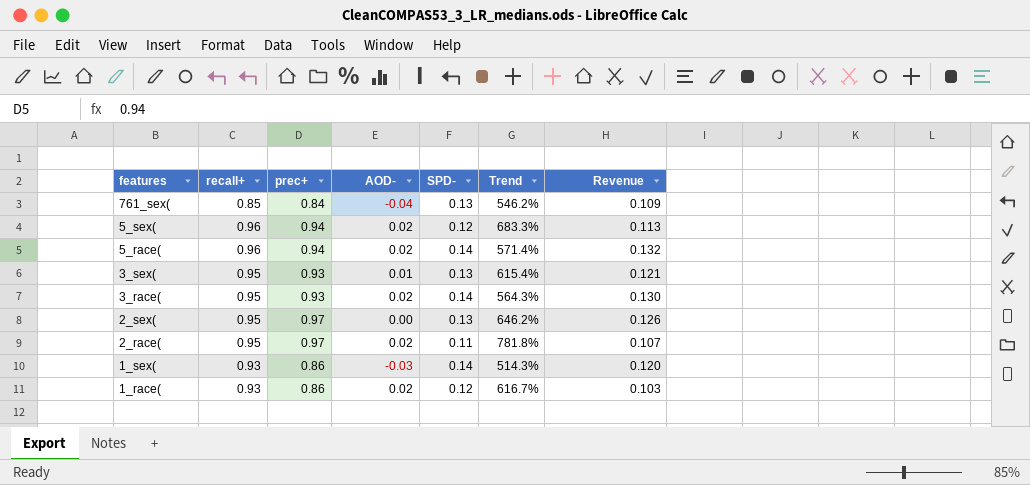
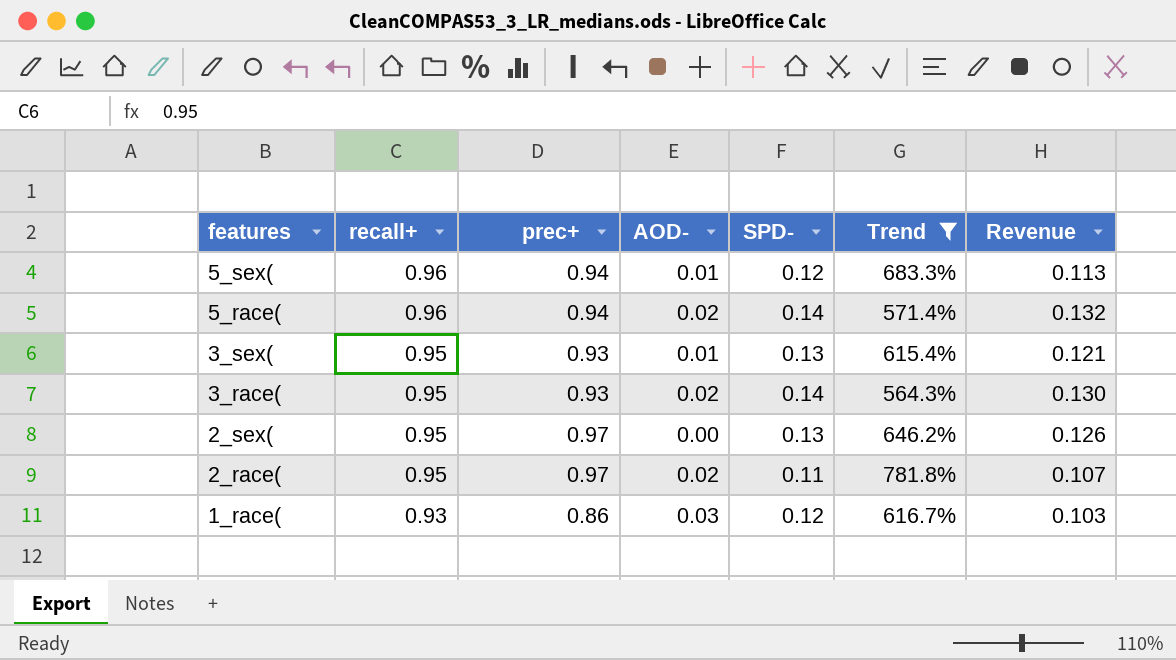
filter: none -> Trend >= 564.3%
5_sex( | AOD-: 0.02 -> 0.01
1_race( | AOD-: 0.02 -> 0.03

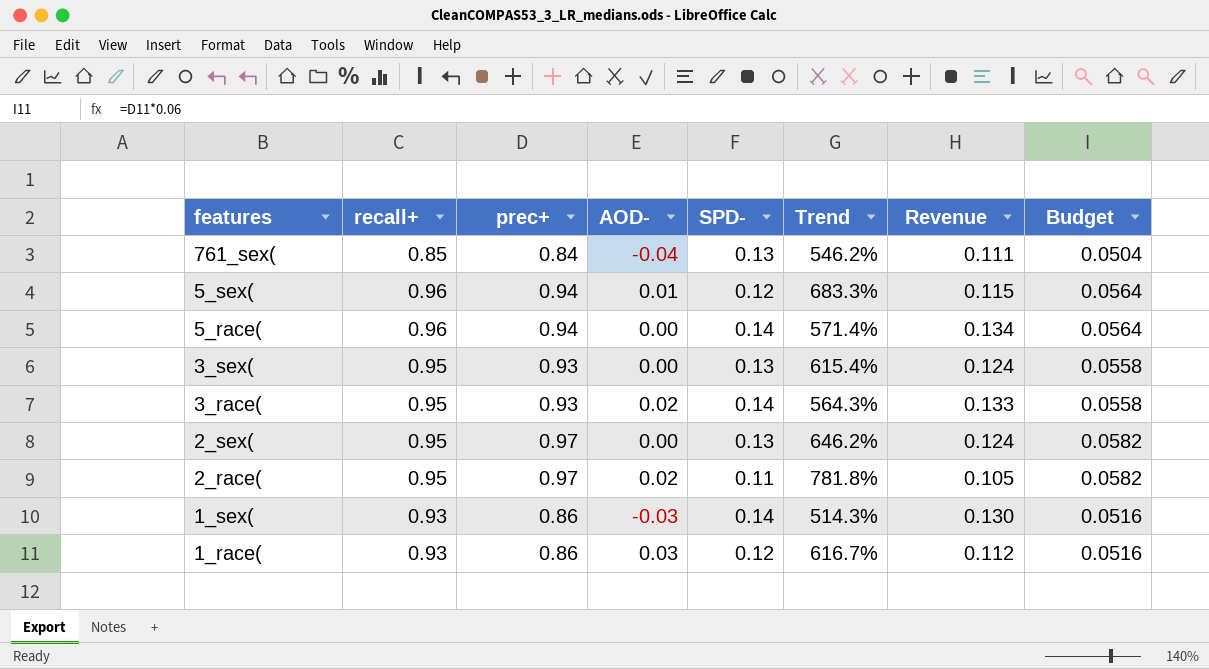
filter: Trend >= 564.3% -> none
column Revenue | formula: [prec+] * [SPD-] -> [recall+] * [SPD-]
column Budget | formula: none -> [prec+] * 0.06
5_race( | AOD-: 0.02 -> 0.00
3_sex( | AOD-: 0.01 -> 0.00

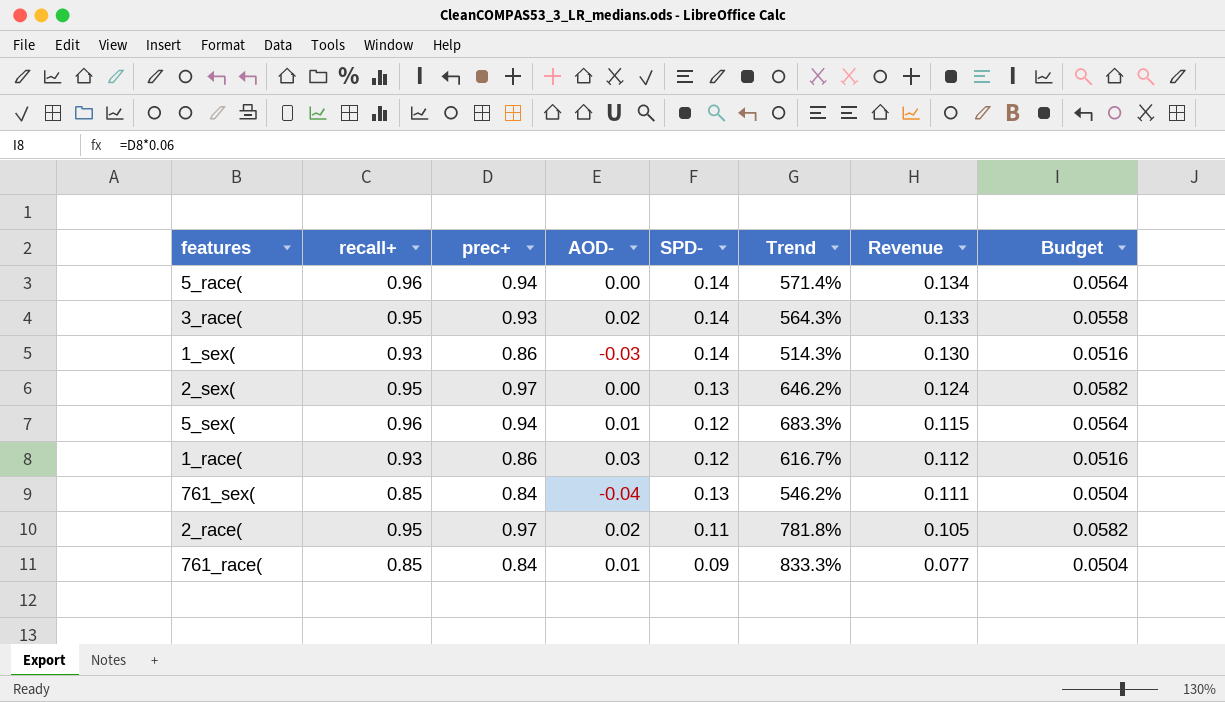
row order: features descending -> Revenue descending
row 3_sex(: 0.95 | 0.93 | 0.00 | 0.13 | 615.4% | 0.124 | 0.0558 -> none
row 761_race(: none -> 0.85 | 0.84 | 0.01 | 0.09 | 833.3% | 0.077 | 0.0504

